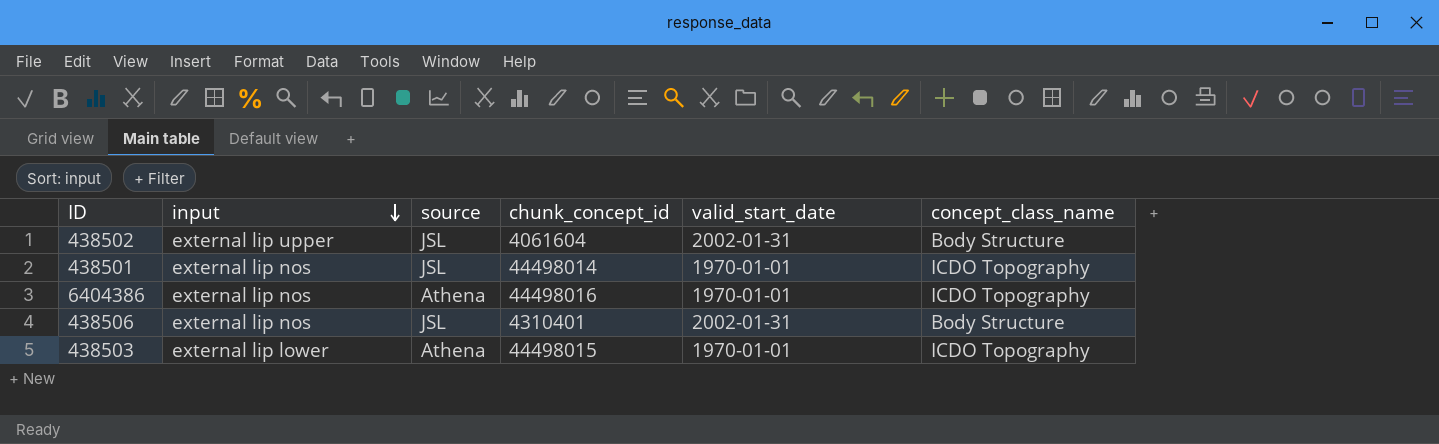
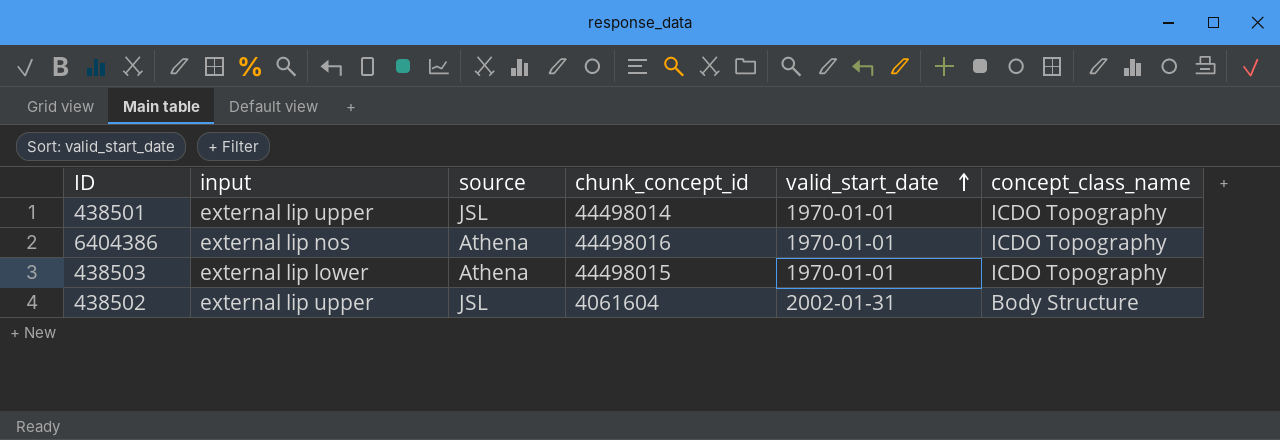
row order: input descending -> valid_start_date ascending
row 438506: external lip nos | JSL | 4310401 | 2002-01-31 | Body Structure -> none
438501 | input: external lip nos -> external lip upper

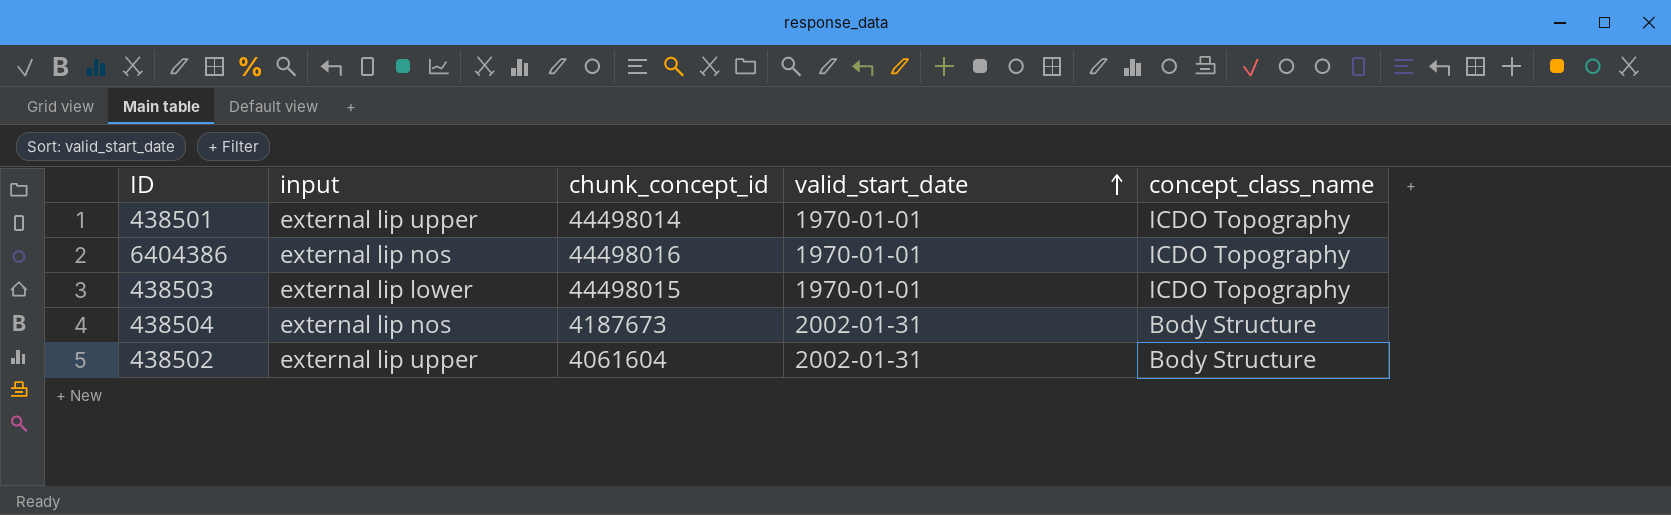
column source | position: 3 -> none
row 438504: none -> external lip nos | 4187673 | 2002-01-31 | Body Structure

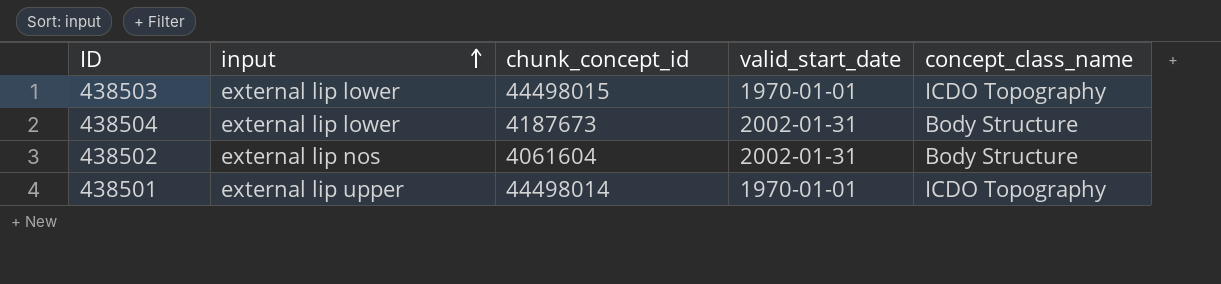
row order: valid_start_date ascending -> input ascending
row 6404386: external lip nos | 44498016 | 1970-01-01 | ICDO Topography -> none
438504 | input: external lip nos -> external lip lower
438502 | input: external lip upper -> external lip nos

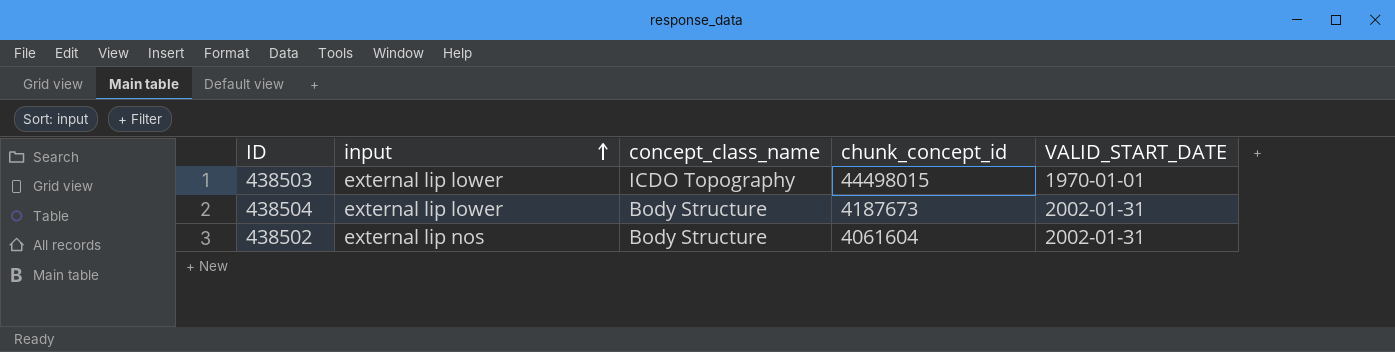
column concept_class_name | position: 5 -> 3
column name: valid_start_date -> VALID_START_DATE
row 438501: external lip upper | 44498014 | 1970-01-01 | ICDO Topography -> none

